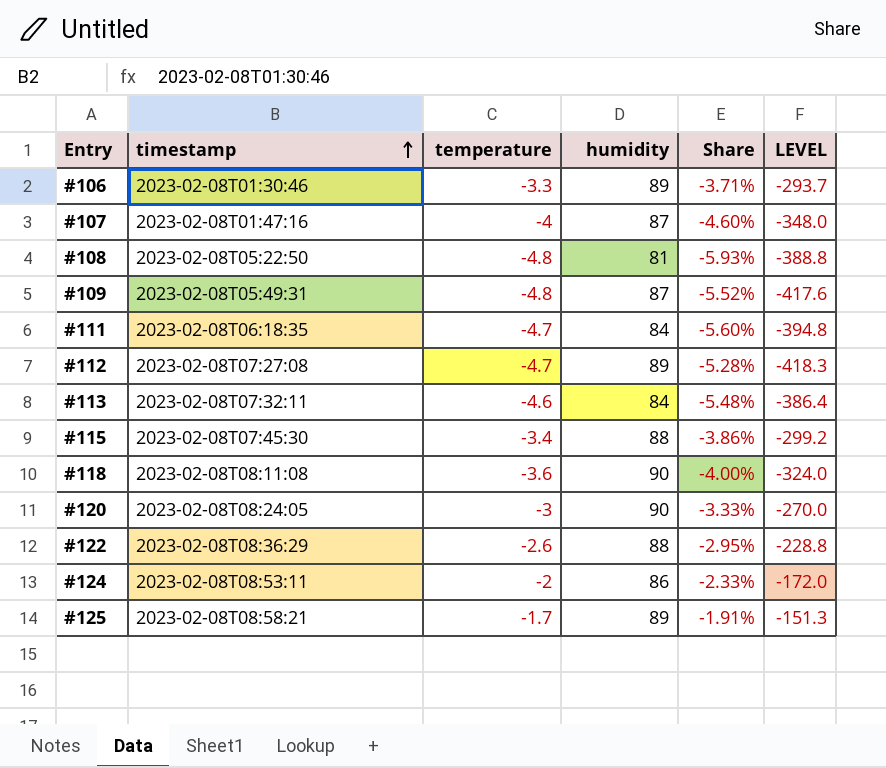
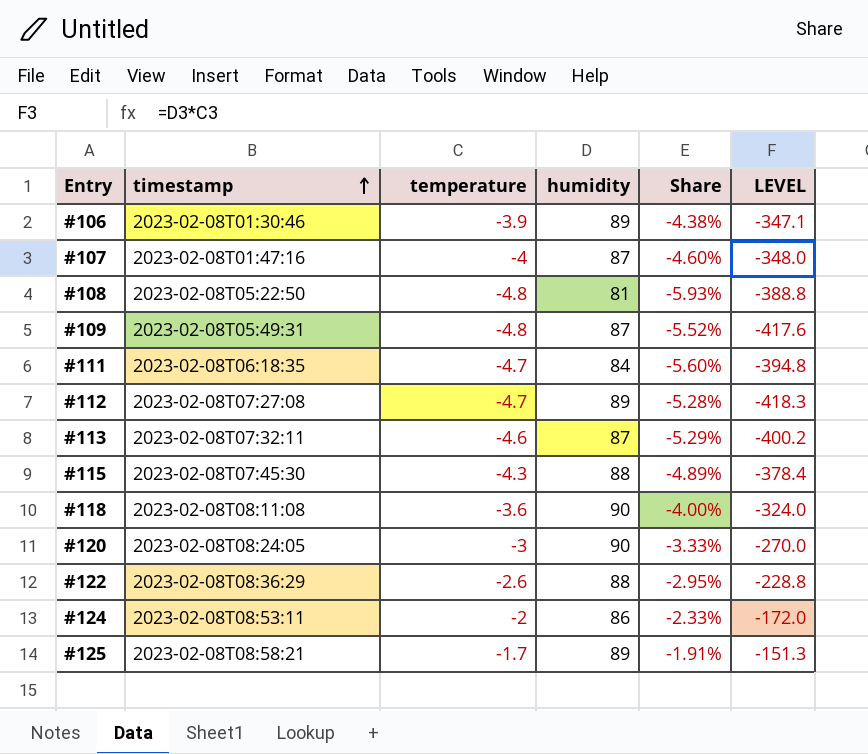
#106 | temperature: -3.3 -> -3.9
#106 | Share: -3.71% -> -4.38%
#106 | LEVEL: -293.7 -> -347.1
#113 | humidity: 84 -> 87
#113 | Share: -5.48% -> -5.29%
#113 | LEVEL: -386.4 -> -400.2
#115 | temperature: -3.4 -> -4.3
#115 | Share: -3.86% -> -4.89%
#115 | LEVEL: -299.2 -> -378.4

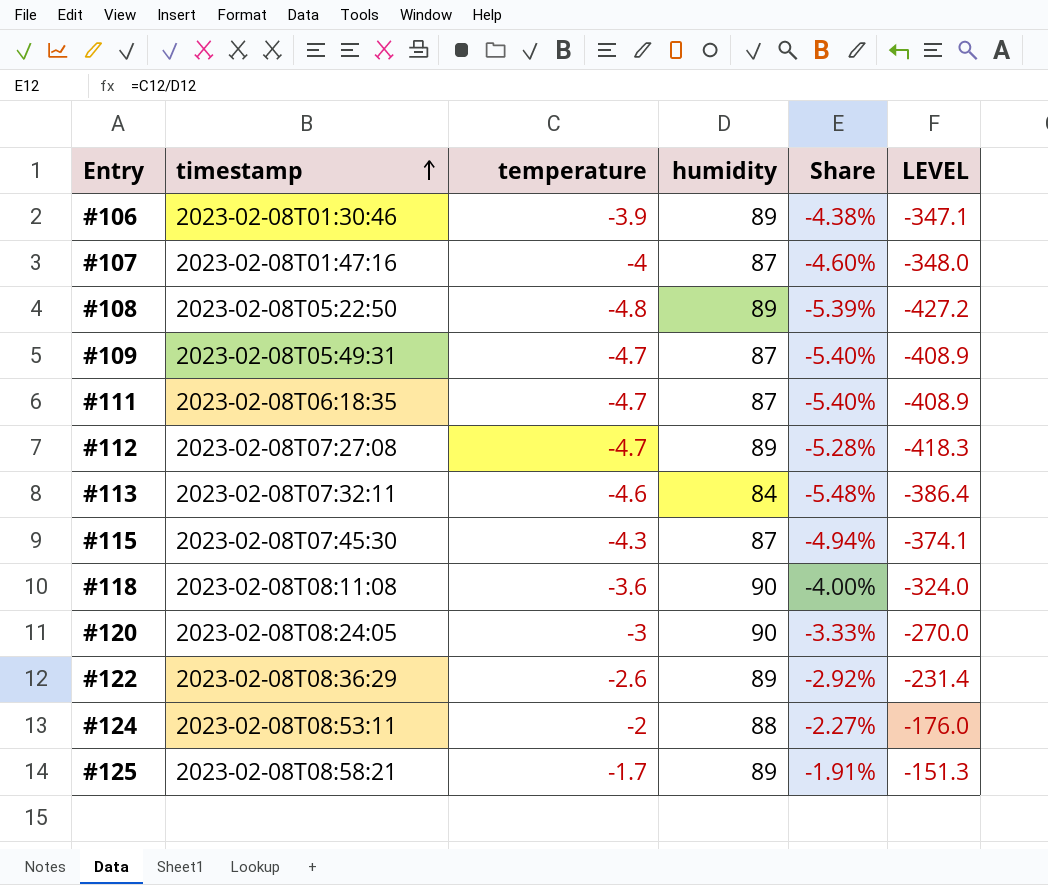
#108 | humidity: 81 -> 89
#108 | Share: -5.93% -> -5.39%
#108 | LEVEL: -388.8 -> -427.2
#109 | temperature: -4.8 -> -4.7
#109 | Share: -5.52% -> -5.40%
#109 | LEVEL: -417.6 -> -408.9
#111 | humidity: 84 -> 87
#111 | Share: -5.60% -> -5.40%
#111 | LEVEL: -394.8 -> -408.9
#113 | humidity: 87 -> 84
#113 | Share: -5.29% -> -5.48%
#113 | LEVEL: -400.2 -> -386.4
#115 | humidity: 88 -> 87
#115 | Share: -4.89% -> -4.94%
#115 | LEVEL: -378.4 -> -374.1
#122 | humidity: 88 -> 89
#122 | Share: -2.95% -> -2.92%
#122 | LEVEL: -228.8 -> -231.4
#124 | humidity: 86 -> 88
#124 | Share: -2.33% -> -2.27%
#124 | LEVEL: -172.0 -> -176.0

